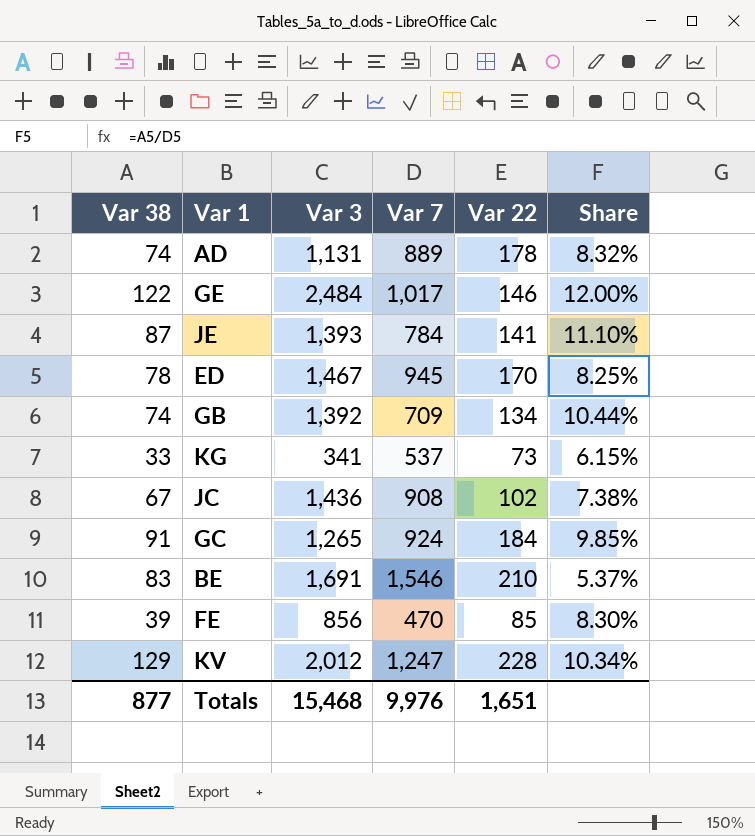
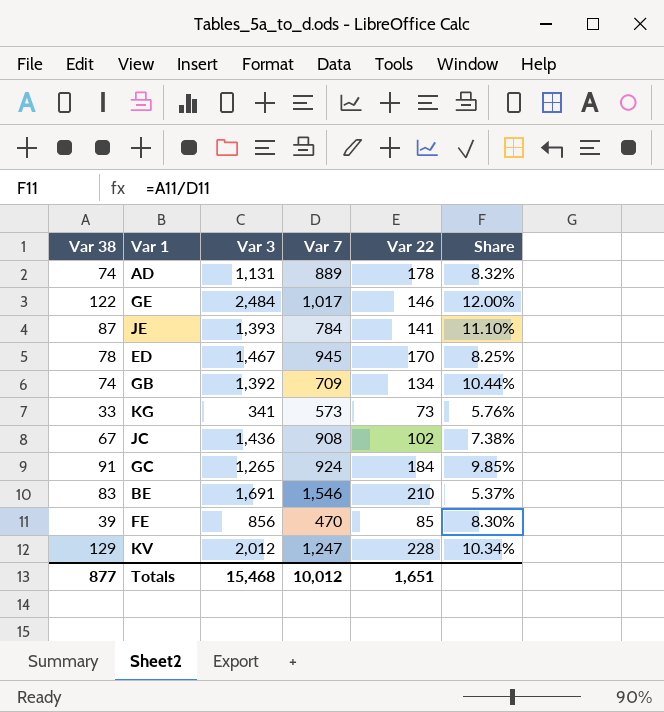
KG | Var 7: 537 -> 573
KG | Share: 6.15% -> 5.76%
Totals | Var 7: 9,976 -> 10,012

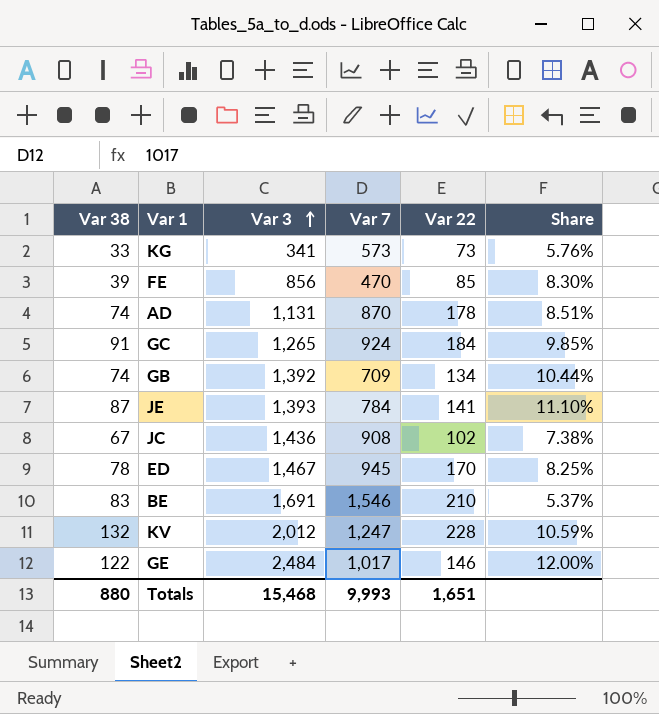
row order: none -> Var 3 ascending
AD | Var 7: 889 -> 870
AD | Share: 8.32% -> 8.51%
KV | Var 38: 129 -> 132
KV | Share: 10.34% -> 10.59%
Totals | Var 38: 877 -> 880
Totals | Var 7: 10,012 -> 9,993

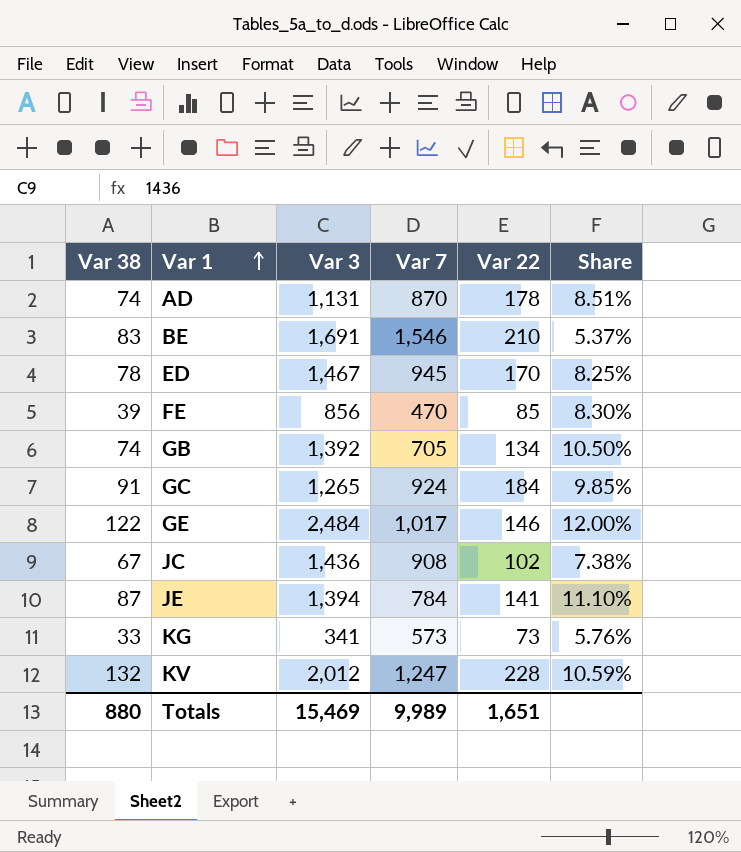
row order: Var 3 ascending -> Var 1 ascending
GB | Var 7: 709 -> 705
GB | Share: 10.44% -> 10.50%
JE | Var 3: 1,393 -> 1,394
Totals | Var 3: 15,468 -> 15,469
Totals | Var 7: 9,993 -> 9,989

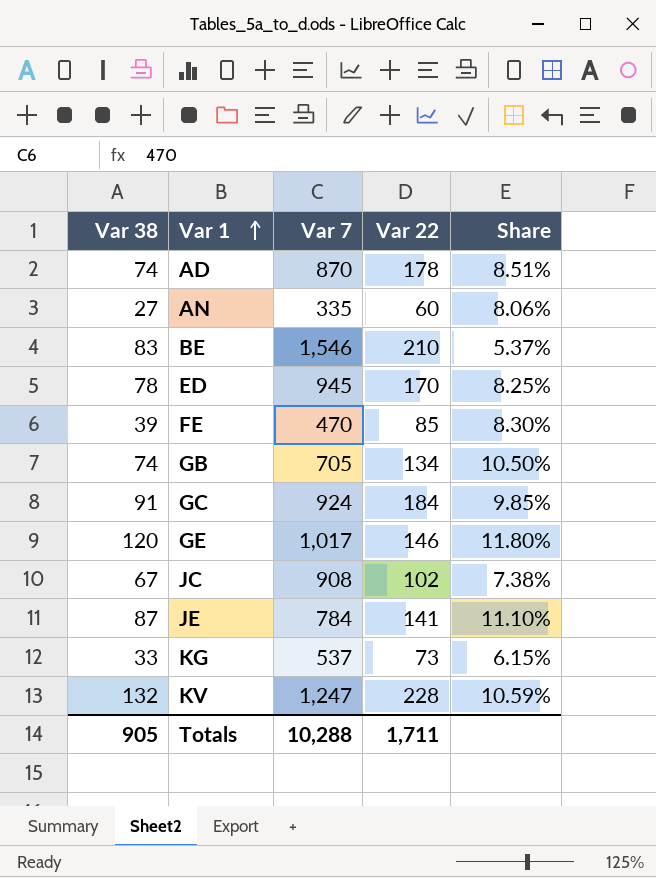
column Var 3 | position: 3 -> none
row AN: none -> 27 | 335 | 60 | 8.06%
GE | Var 38: 122 -> 120
GE | Share: 12.00% -> 11.80%
KG | Var 7: 573 -> 537
KG | Share: 5.76% -> 6.15%
Totals | Var 38: 880 -> 905
Totals | Var 7: 9,989 -> 10,288
Totals | Var 22: 1,651 -> 1,711

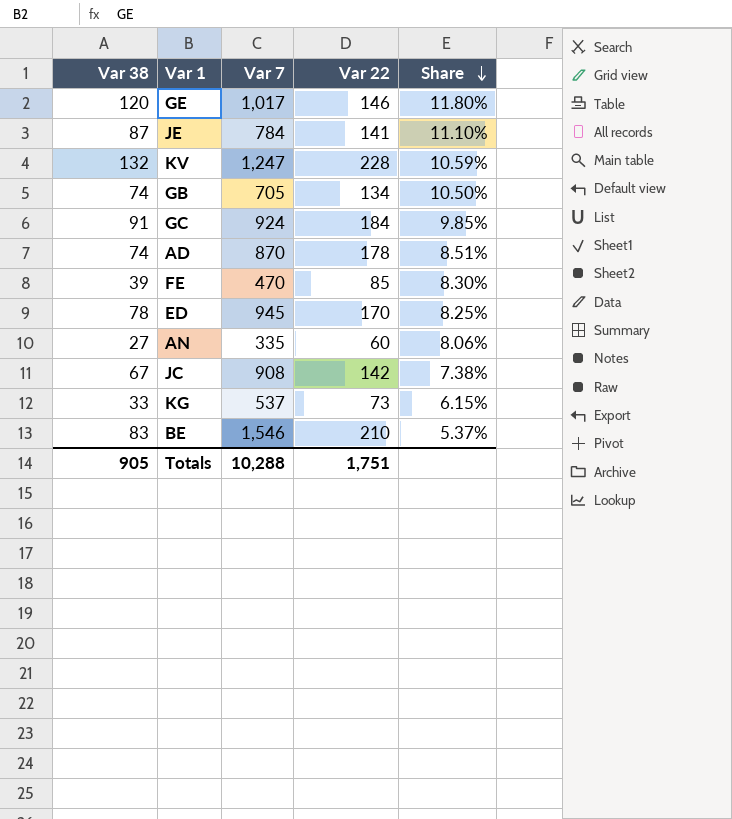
row order: Var 1 ascending -> Share descending
JC | Var 22: 102 -> 142
Totals | Var 22: 1,711 -> 1,751

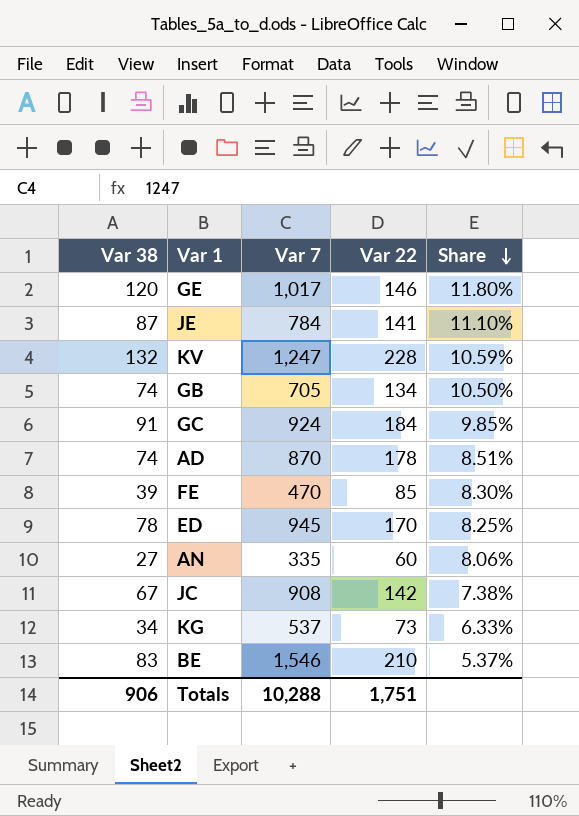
KG | Var 38: 33 -> 34
KG | Share: 6.15% -> 6.33%
Totals | Var 38: 905 -> 906

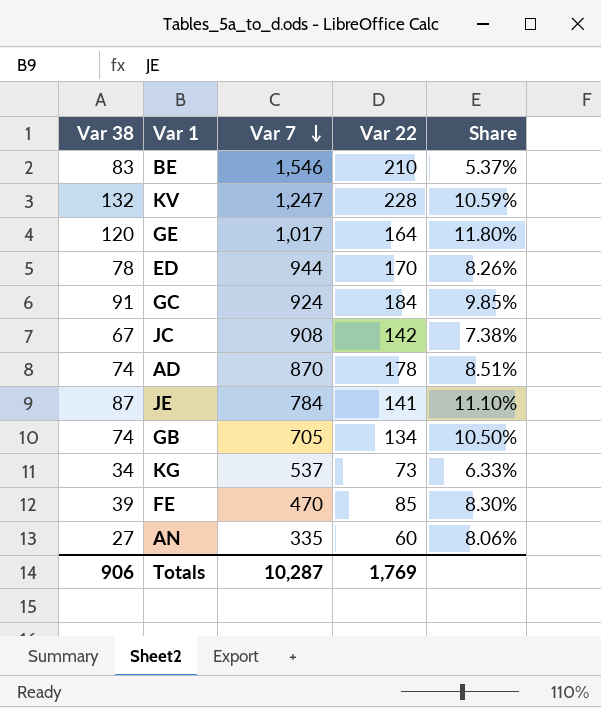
row order: Share descending -> Var 7 descending
GE | Var 22: 146 -> 164
ED | Var 7: 945 -> 944
ED | Share: 8.25% -> 8.26%
Totals | Var 7: 10,288 -> 10,287
Totals | Var 22: 1,751 -> 1,769

